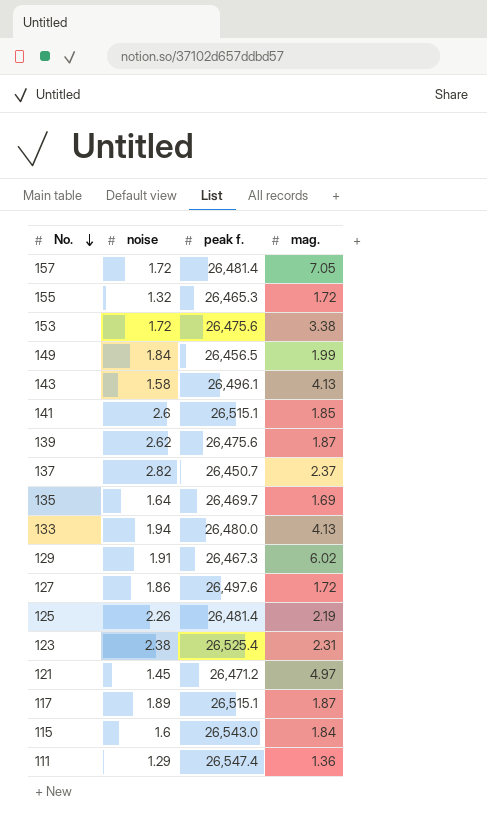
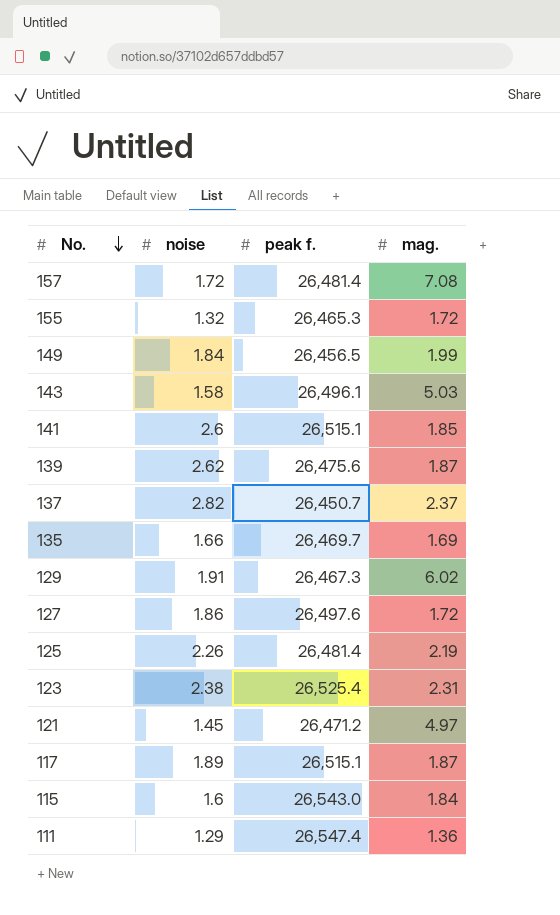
row 153: 1.72 | 26,475.6 | 3.38 -> none
row 133: 1.94 | 26,480.0 | 4.13 -> none
157 | mag.: 7.05 -> 7.08
143 | mag.: 4.13 -> 5.03
135 | noise: 1.64 -> 1.66

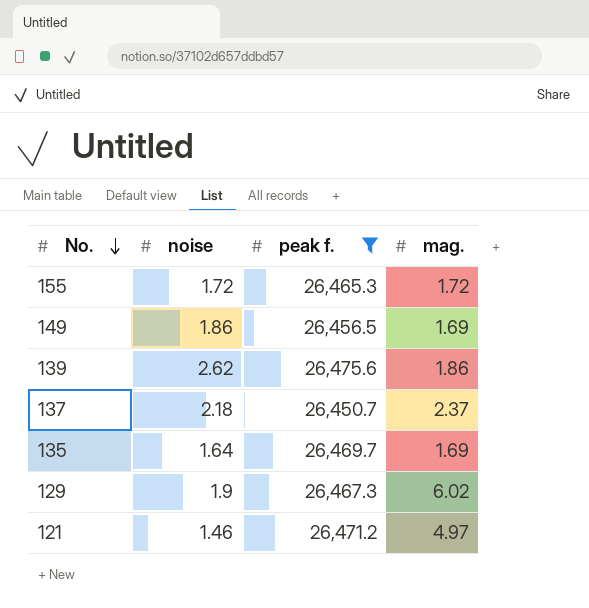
filter: none -> peak f. <= 26,475.6
155 | noise: 1.32 -> 1.72
149 | noise: 1.84 -> 1.86
149 | mag.: 1.99 -> 1.69
139 | mag.: 1.87 -> 1.86
137 | noise: 2.82 -> 2.18
135 | noise: 1.66 -> 1.64
129 | noise: 1.91 -> 1.9
121 | noise: 1.45 -> 1.46

